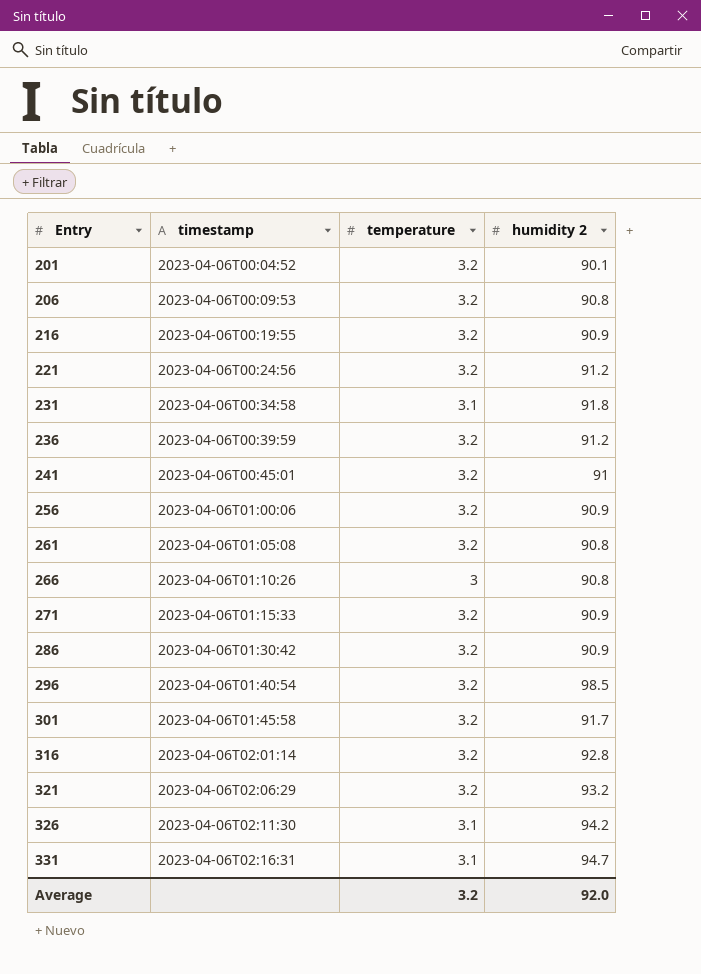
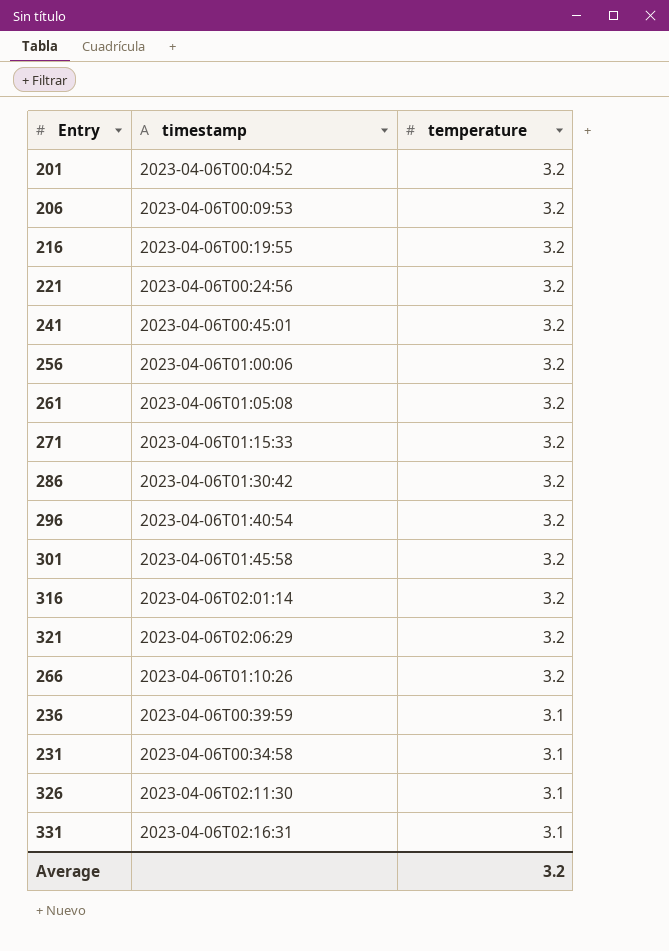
row order: Entry ascending -> temperature descending
column humidity 2 | position: 4 -> none
266 | temperature: 3 -> 3.2
236 | temperature: 3.2 -> 3.1

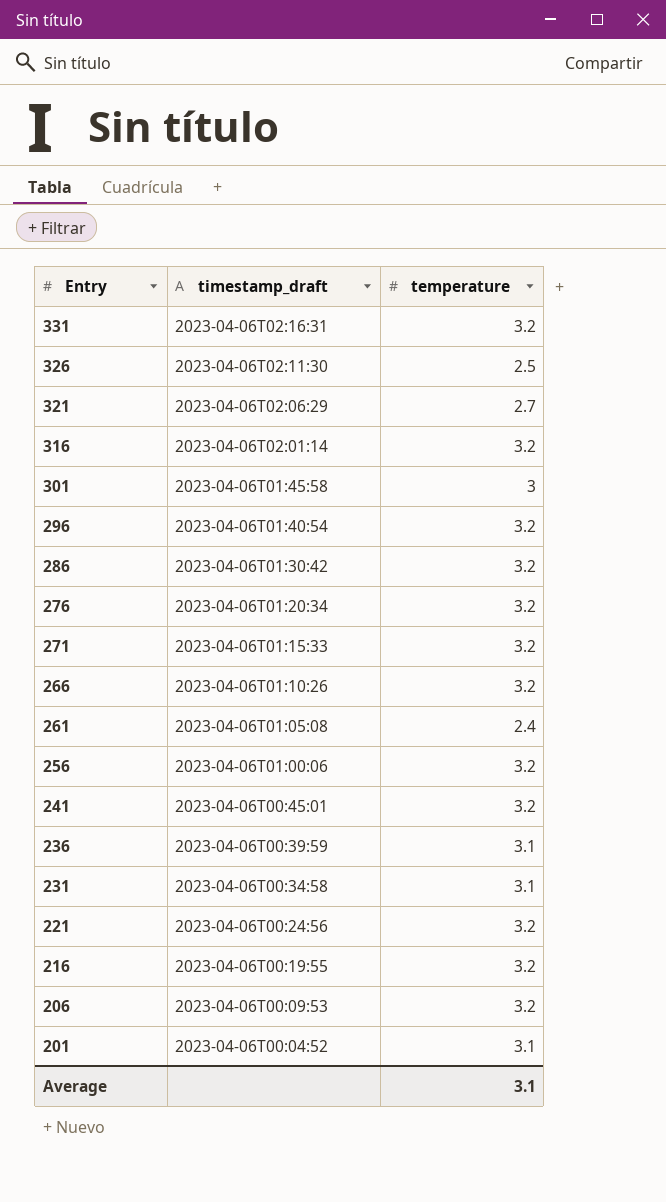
row order: temperature descending -> Entry descending
column name: timestamp -> timestamp_draft
331 | temperature: 3.1 -> 3.2
326 | temperature: 3.1 -> 2.5
321 | temperature: 3.2 -> 2.7
301 | temperature: 3.2 -> 3
row 276: none -> 2023-04-06T01:20:34 | 3.2
261 | temperature: 3.2 -> 2.4
201 | temperature: 3.2 -> 3.1
Average | temperature: 3.2 -> 3.1

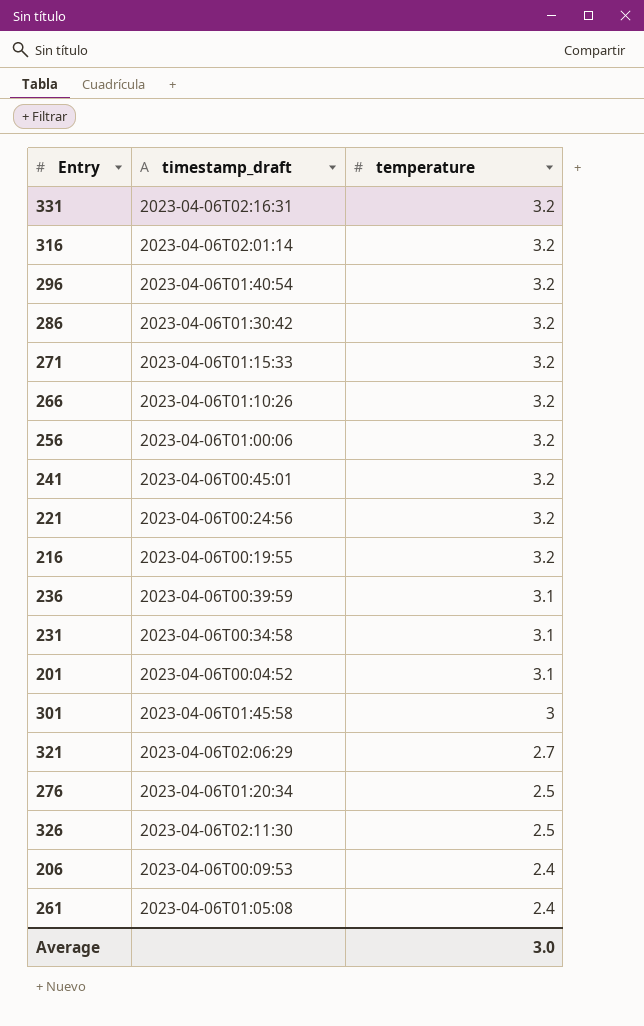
row order: Entry descending -> temperature descending
276 | temperature: 3.2 -> 2.5
206 | temperature: 3.2 -> 2.4
Average | temperature: 3.1 -> 3.0

